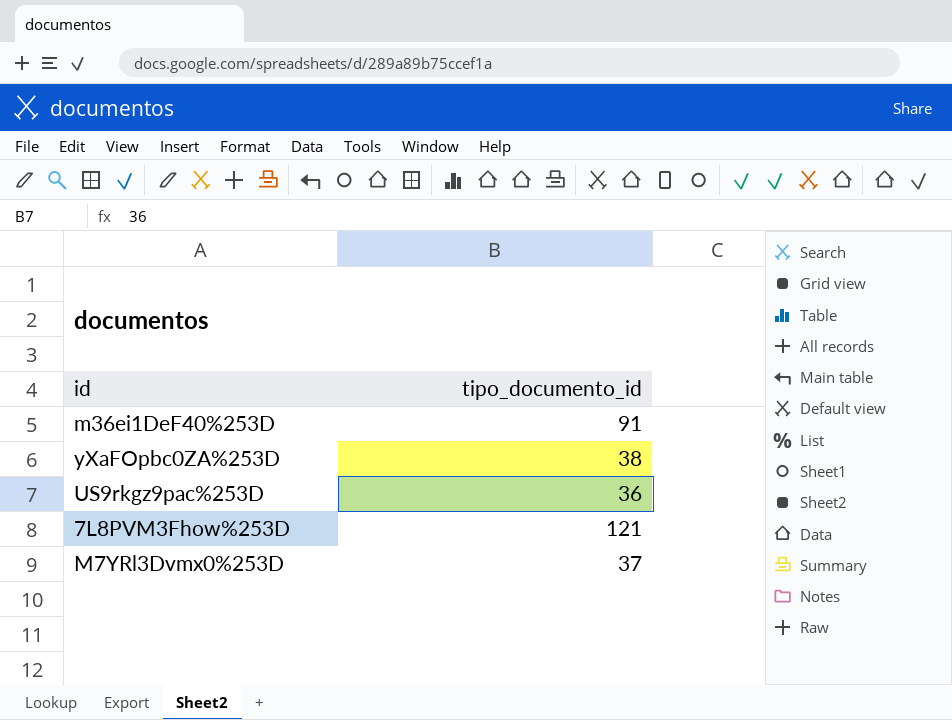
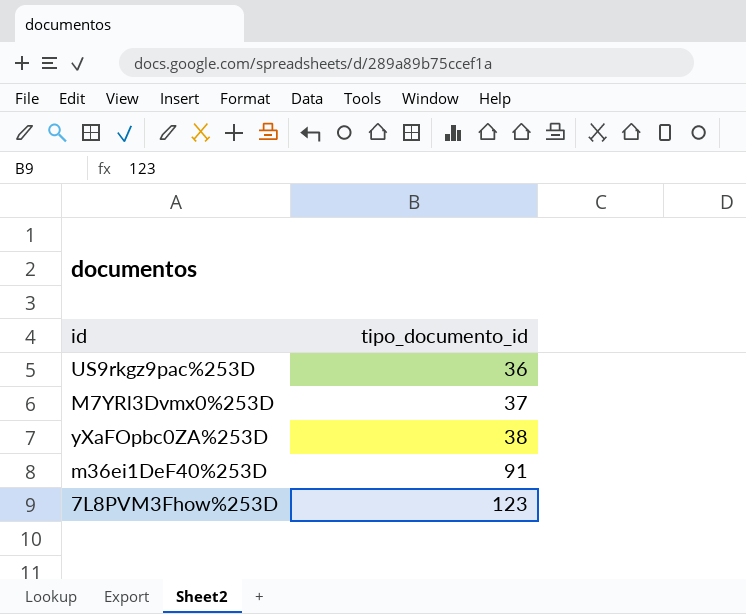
row order: none -> tipo_documento_id ascending
7L8PVM3Fhow%253D | tipo_documento_id: 121 -> 123

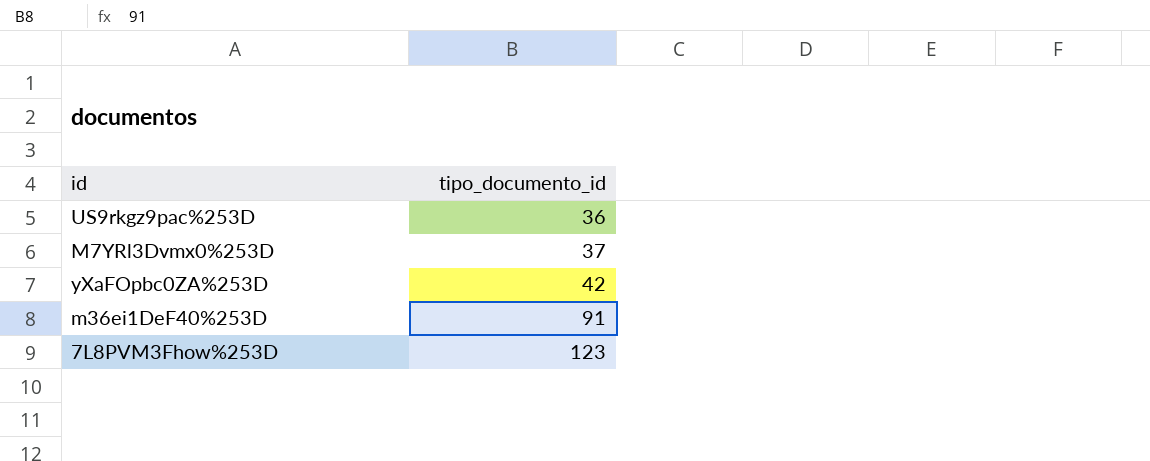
yXaFOpbc0ZA%253D | tipo_documento_id: 38 -> 42

